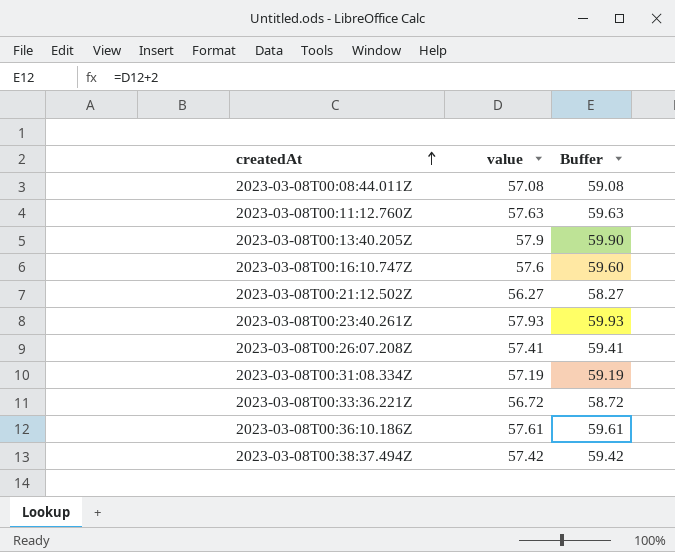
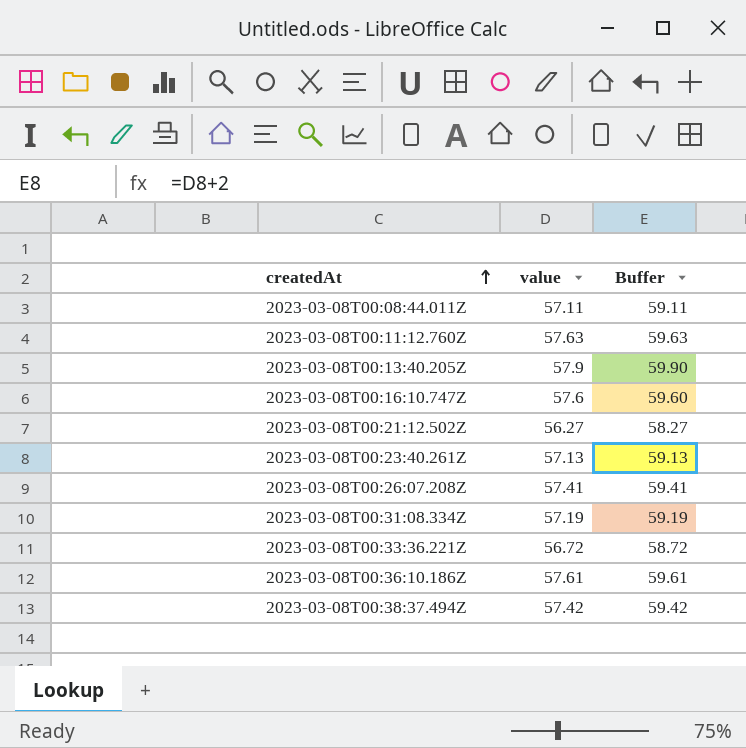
2023-03-08T00:08:44.011Z | value: 57.08 -> 57.11
2023-03-08T00:08:44.011Z | Buffer: 59.08 -> 59.11
2023-03-08T00:23:40.261Z | value: 57.93 -> 57.13
2023-03-08T00:23:40.261Z | Buffer: 59.93 -> 59.13

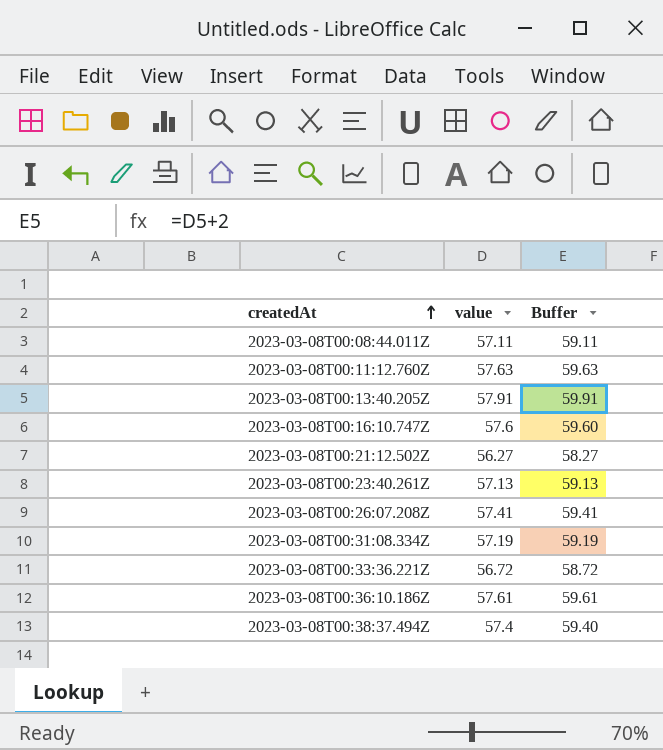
2023-03-08T00:13:40.205Z | value: 57.9 -> 57.91
2023-03-08T00:13:40.205Z | Buffer: 59.90 -> 59.91
2023-03-08T00:38:37.494Z | value: 57.42 -> 57.4
2023-03-08T00:38:37.494Z | Buffer: 59.42 -> 59.40

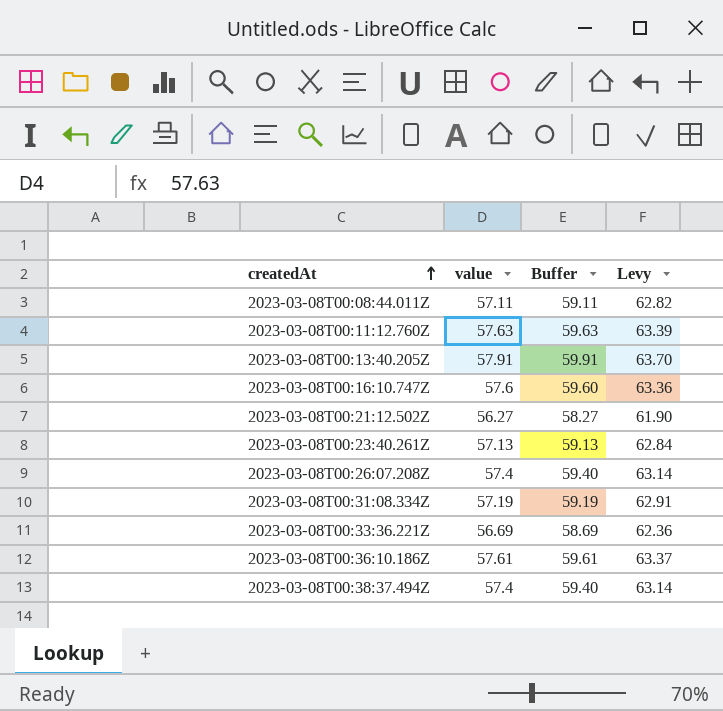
column Levy | formula: none -> [value] * 1.1
2023-03-08T00:26:07.208Z | value: 57.41 -> 57.4
2023-03-08T00:26:07.208Z | Buffer: 59.41 -> 59.40
2023-03-08T00:33:36.221Z | value: 56.72 -> 56.69
2023-03-08T00:33:36.221Z | Buffer: 58.72 -> 58.69

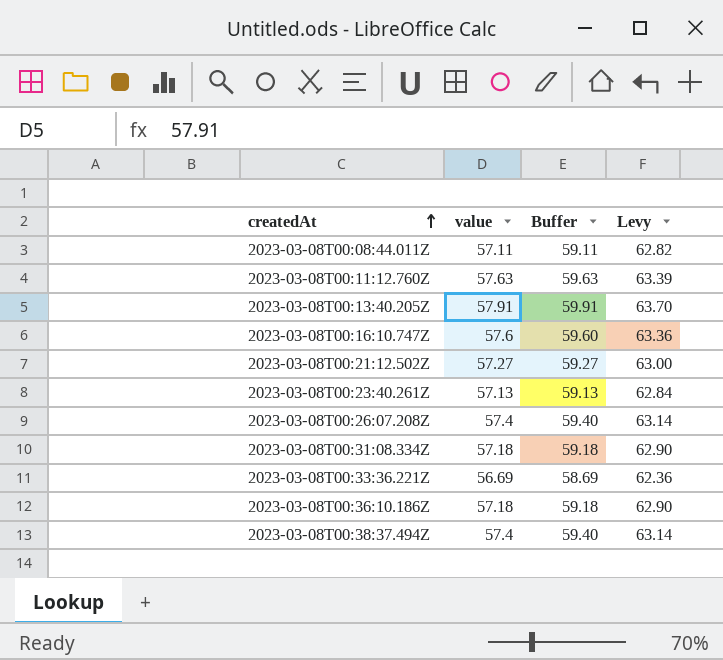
2023-03-08T00:21:12.502Z | value: 56.27 -> 57.27
2023-03-08T00:21:12.502Z | Buffer: 58.27 -> 59.27
2023-03-08T00:21:12.502Z | Levy: 61.90 -> 63.00
2023-03-08T00:31:08.334Z | value: 57.19 -> 57.18
2023-03-08T00:31:08.334Z | Buffer: 59.19 -> 59.18
2023-03-08T00:31:08.334Z | Levy: 62.91 -> 62.90
2023-03-08T00:36:10.186Z | value: 57.61 -> 57.18
2023-03-08T00:36:10.186Z | Buffer: 59.61 -> 59.18
2023-03-08T00:36:10.186Z | Levy: 63.37 -> 62.90

